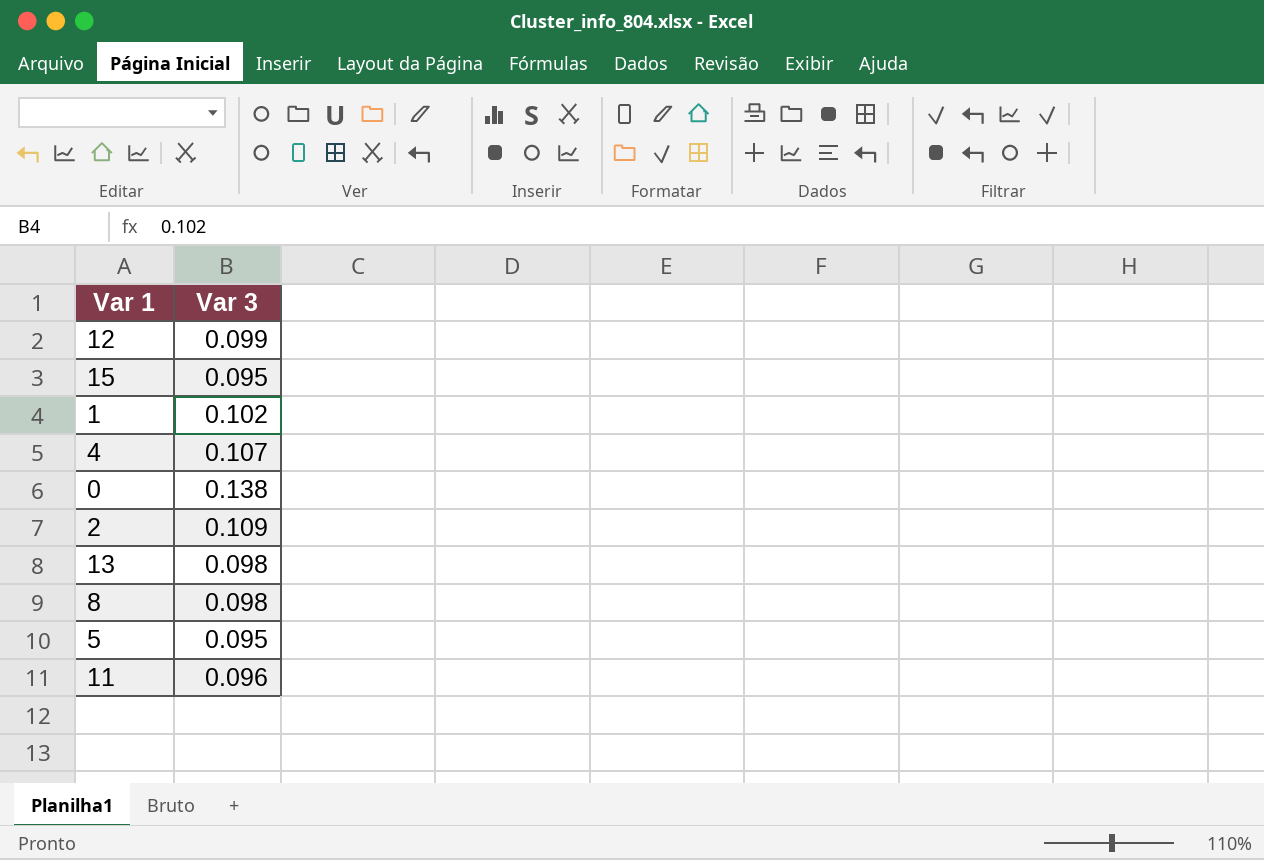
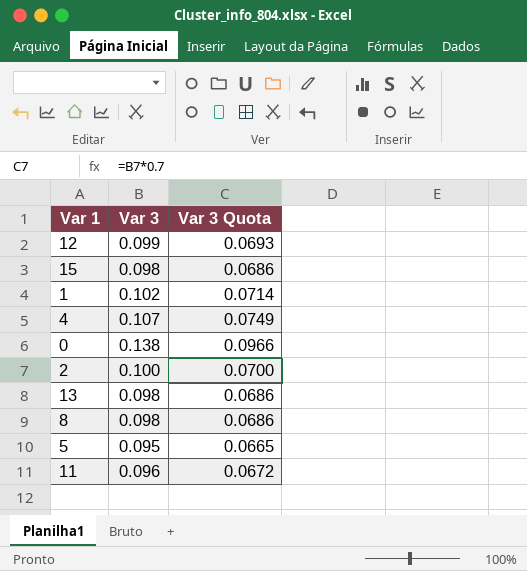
column Var 3 Quota | formula: none -> [Var 3] * 0.7
15 | Var 3: 0.095 -> 0.098
2 | Var 3: 0.109 -> 0.100

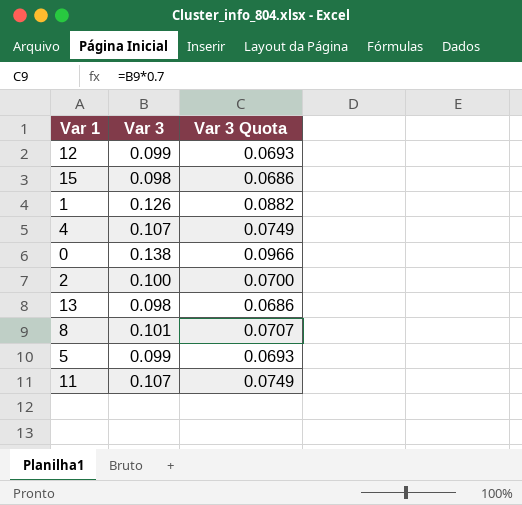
1 | Var 3: 0.102 -> 0.126
1 | Var 3 Quota: 0.0714 -> 0.0882
8 | Var 3: 0.098 -> 0.101
8 | Var 3 Quota: 0.0686 -> 0.0707
5 | Var 3: 0.095 -> 0.099
5 | Var 3 Quota: 0.0665 -> 0.0693
11 | Var 3: 0.096 -> 0.107
11 | Var 3 Quota: 0.0672 -> 0.0749

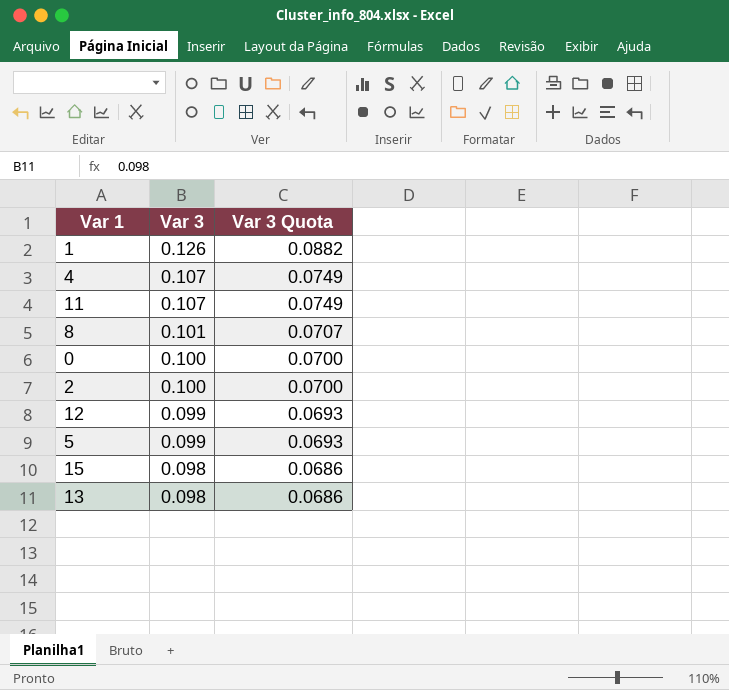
row order: none -> Var 3 descending
0 | Var 3: 0.138 -> 0.100
0 | Var 3 Quota: 0.0966 -> 0.0700

